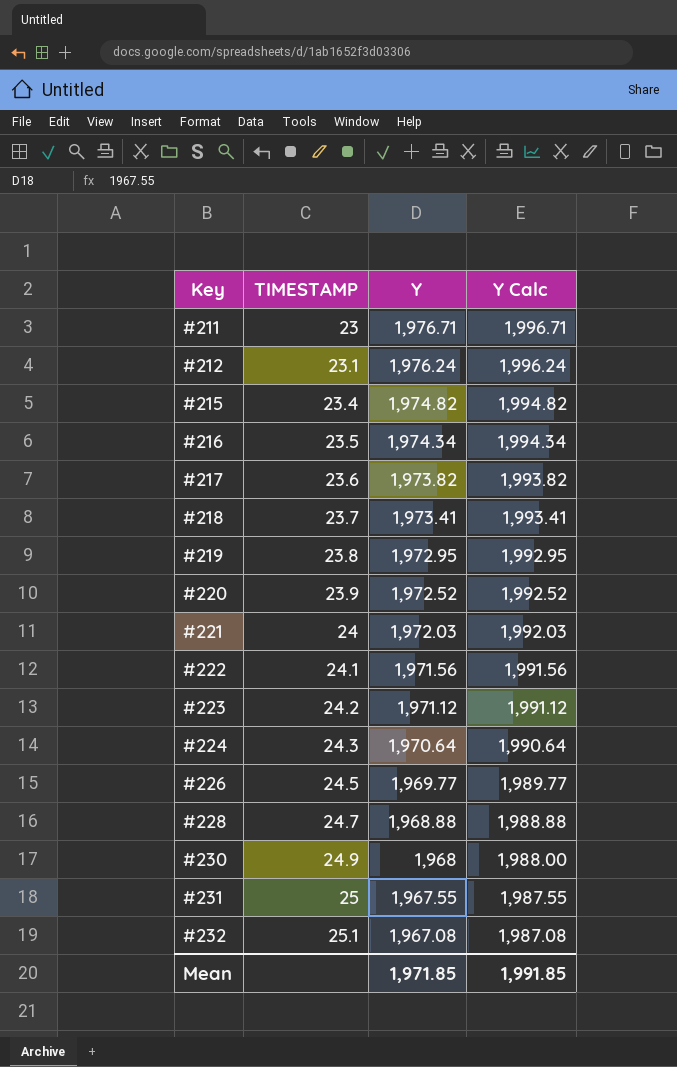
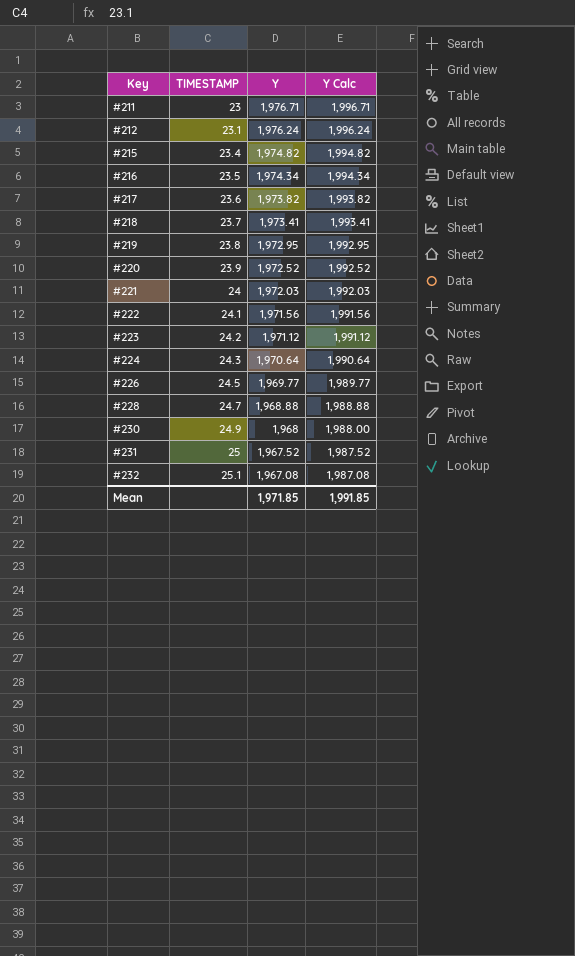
#231 | Y: 1,967.55 -> 1,967.52
#231 | Y Calc: 1,987.55 -> 1,987.52

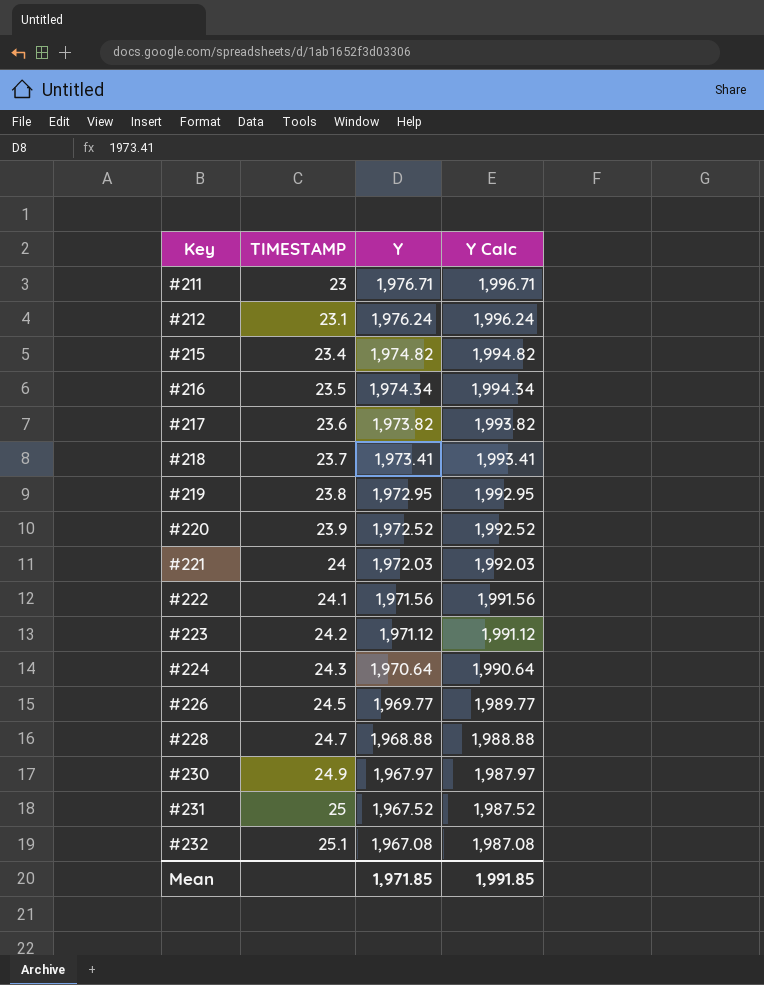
#230 | Y: 1,968 -> 1,967.97
#230 | Y Calc: 1,988.00 -> 1,987.97

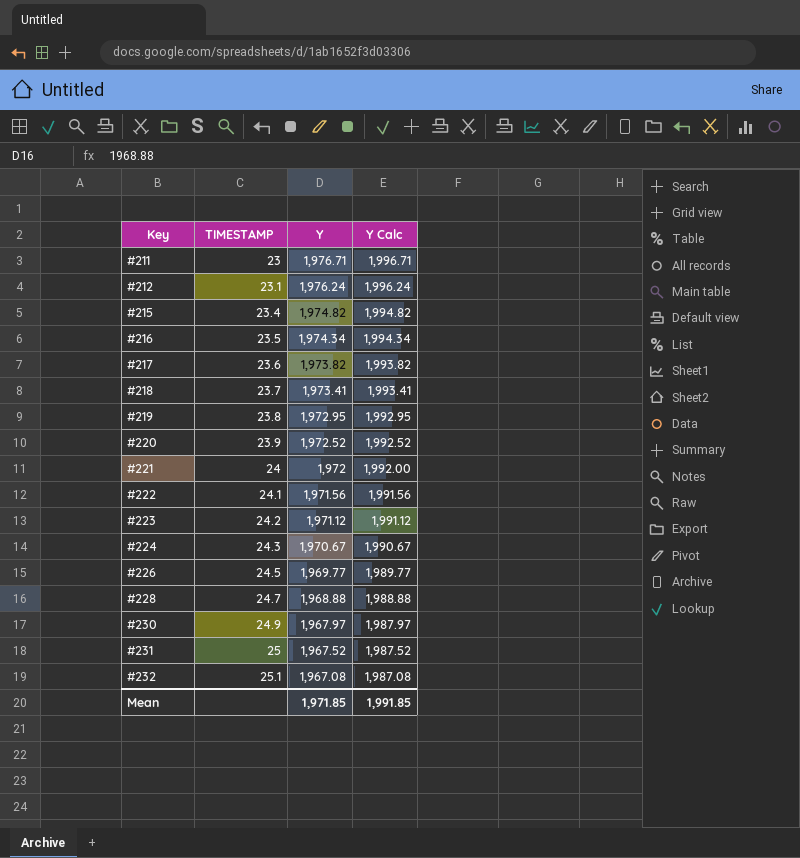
#221 | Y: 1,972.03 -> 1,972
#221 | Y Calc: 1,992.03 -> 1,992.00
#224 | Y: 1,970.64 -> 1,970.67
#224 | Y Calc: 1,990.64 -> 1,990.67

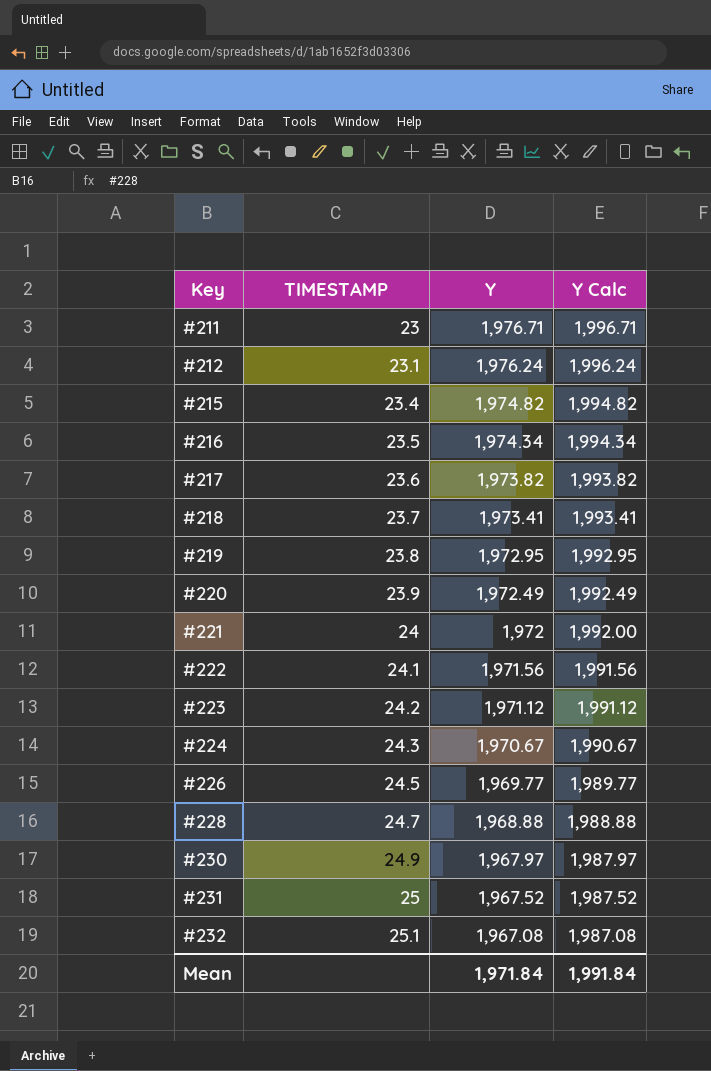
#220 | Y: 1,972.52 -> 1,972.49
#220 | Y Calc: 1,992.52 -> 1,992.49
Mean | Y: 1,971.85 -> 1,971.84
Mean | Y Calc: 1,991.85 -> 1,991.84

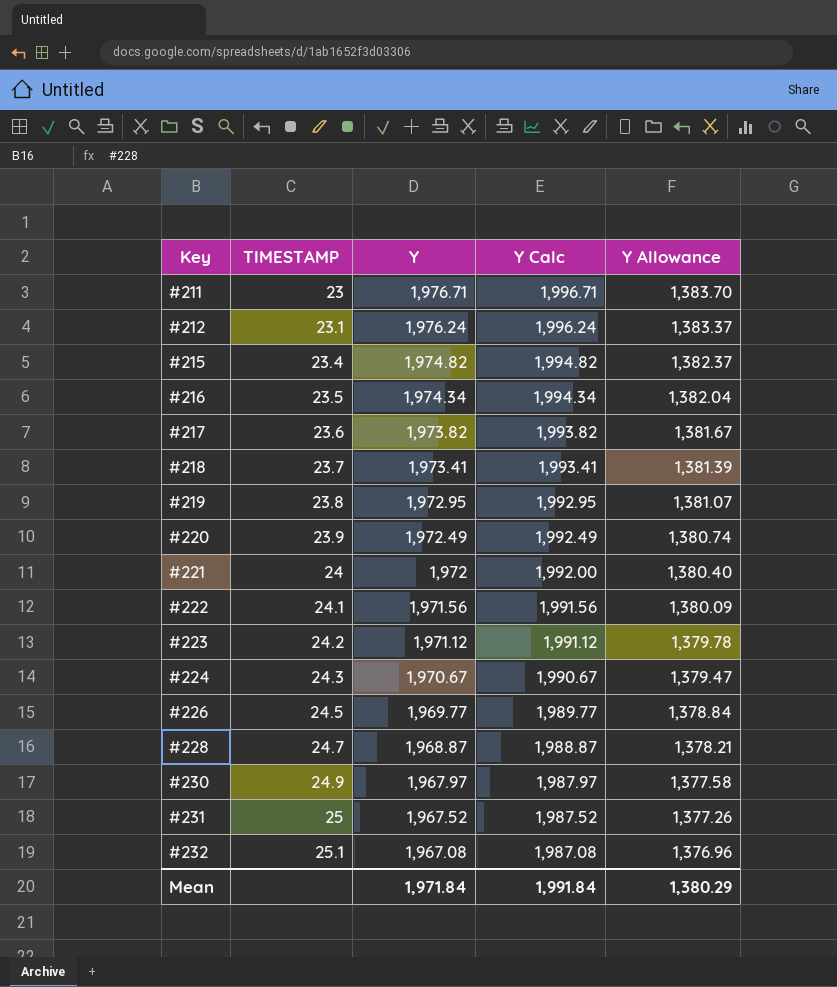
column Y Allowance | formula: none -> [Y] * 0.7
#228 | Y: 1,968.88 -> 1,968.87
#228 | Y Calc: 1,988.88 -> 1,988.87

